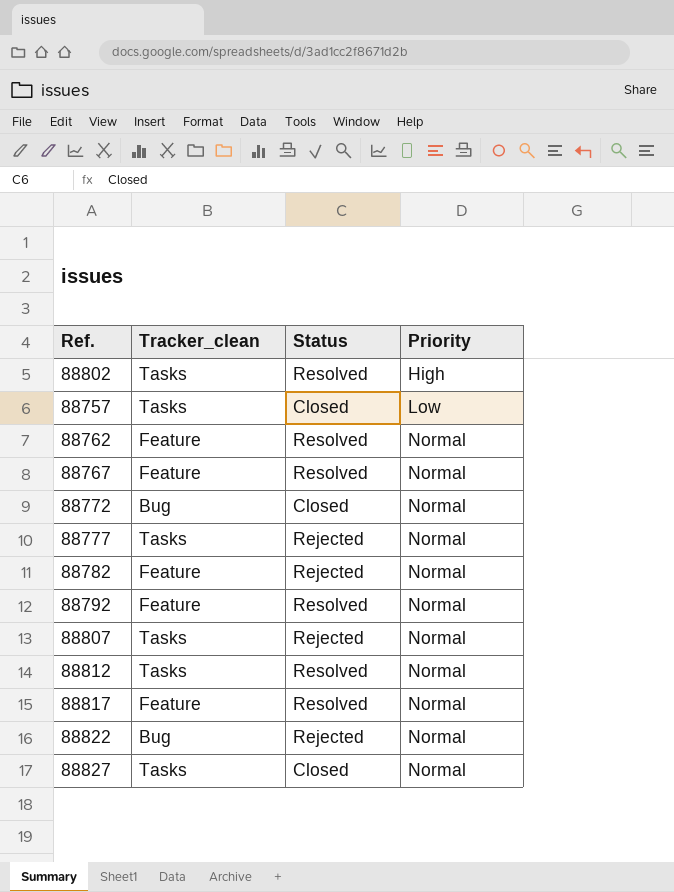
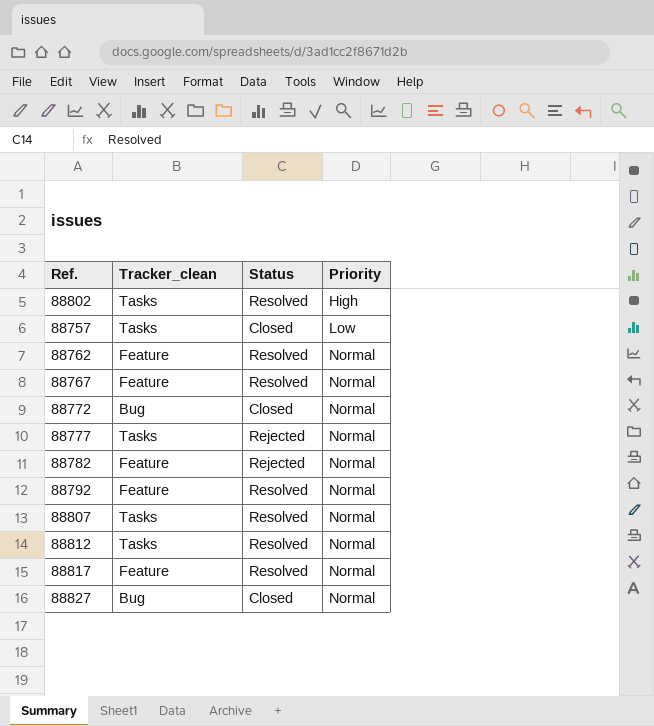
row 88822: Bug | Rejected | Normal -> none
88807 | Status: Rejected -> Resolved
88827 | Tracker_clean: Tasks -> Bug

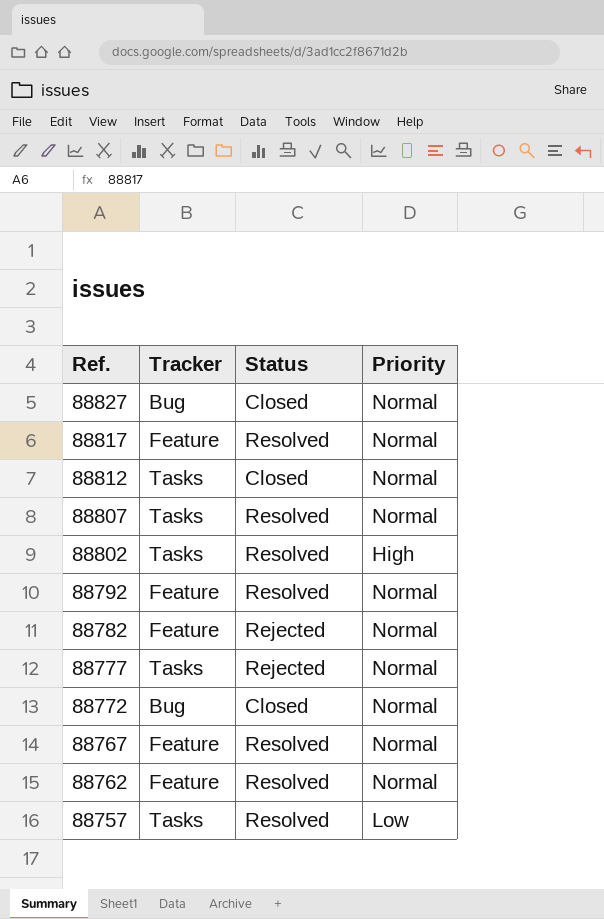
row order: Priority ascending -> Ref. descending
column name: Tracker_clean -> Tracker
88812 | Status: Resolved -> Closed
88757 | Status: Closed -> Resolved

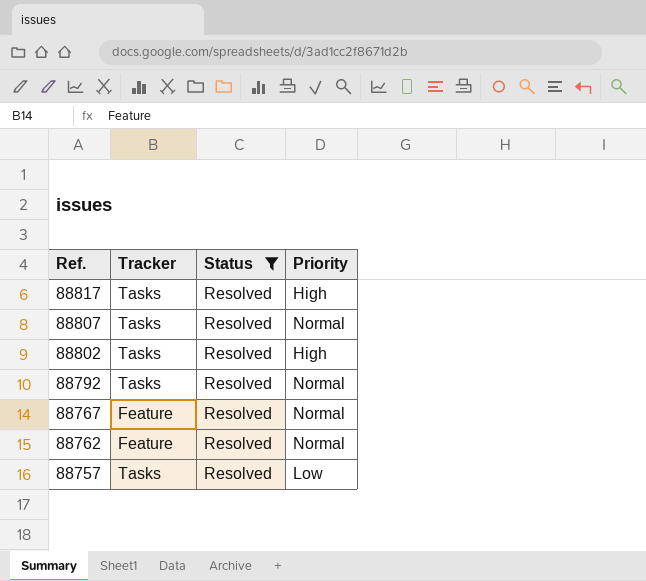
filter: none -> Status = Resolved
88817 | Tracker: Feature -> Tasks
88817 | Priority: Normal -> High
88792 | Tracker: Feature -> Tasks

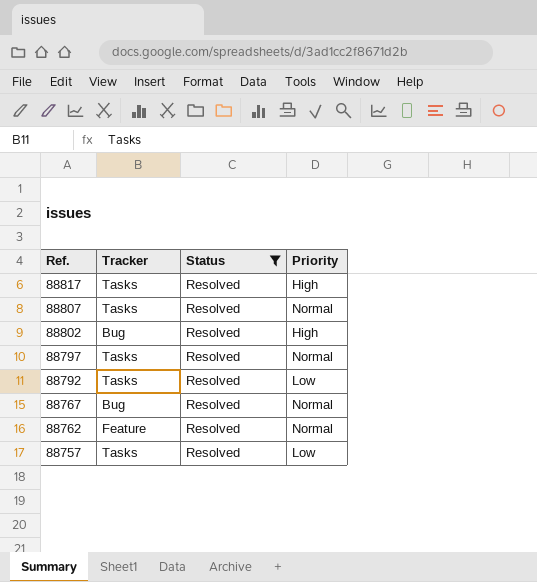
88802 | Tracker: Tasks -> Bug
row 88797: none -> Tasks | Resolved | Normal
88792 | Priority: Normal -> Low
88767 | Tracker: Feature -> Bug

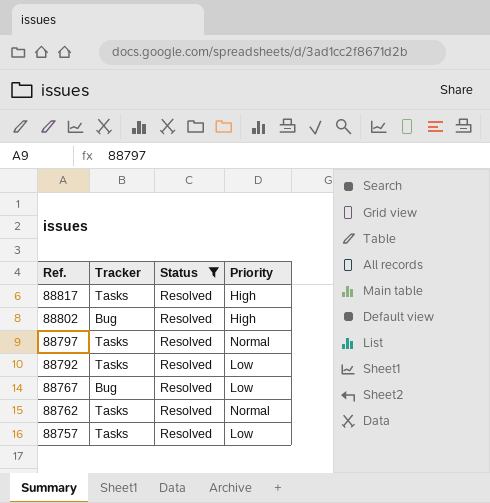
row 88807: Tasks | Resolved | Normal -> none
88767 | Priority: Normal -> Low
88762 | Tracker: Feature -> Tasks

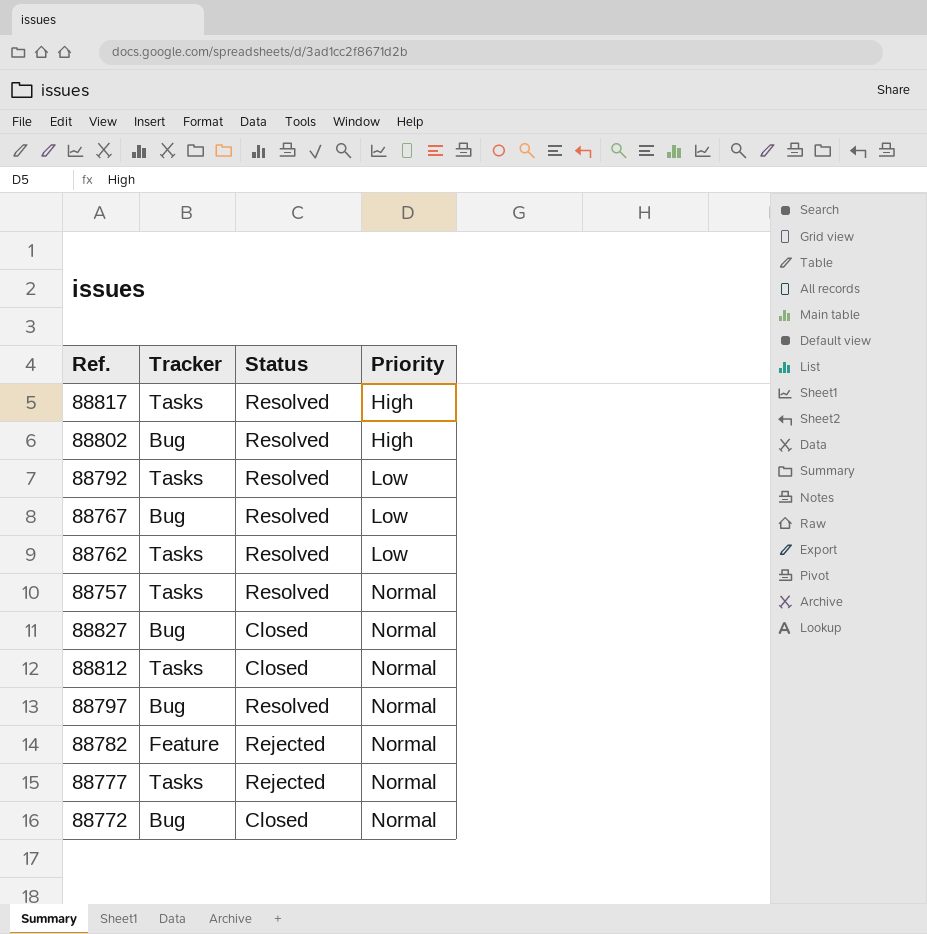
filter: Status = Resolved -> none
row order: Ref. descending -> Priority ascending
88762 | Priority: Normal -> Low
88757 | Priority: Low -> Normal
88797 | Tracker: Tasks -> Bug

